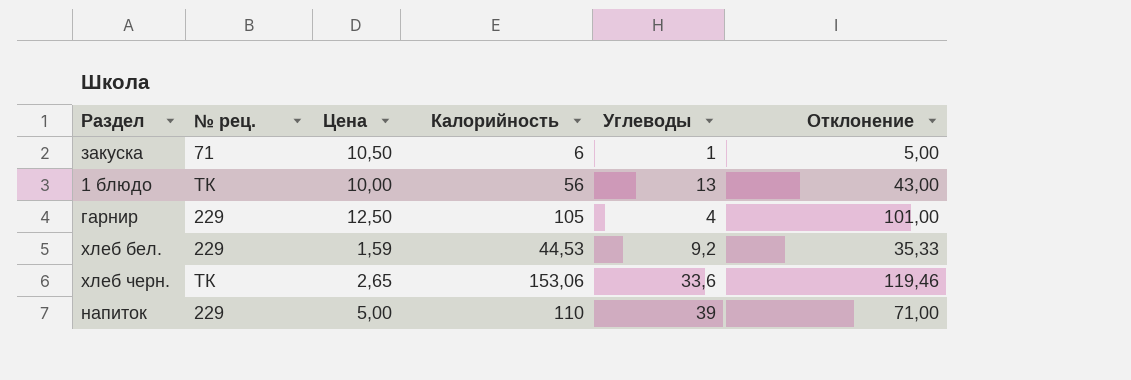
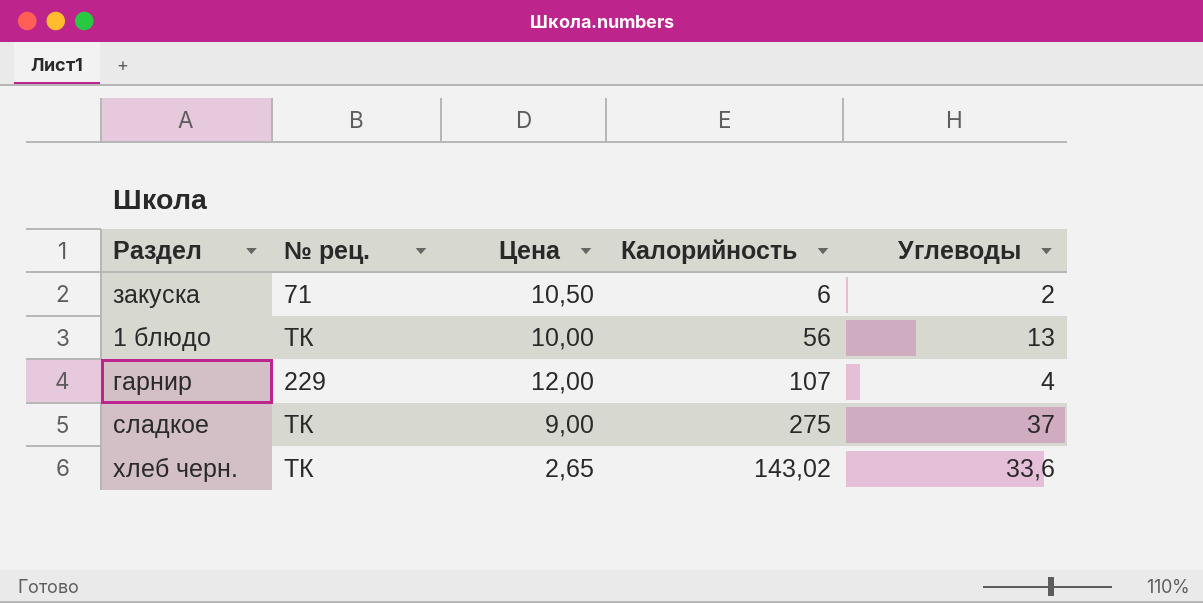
column Отклонение | formula: [Калорийность] - [Углеводы] -> none
row хлеб бел.: 229 | 1,59 | 44,53 | 9,2 | 35,33 -> none
row напиток: 229 | 5,00 | 110 | 39 | 71,00 -> none
закуска | Углеводы: 1 -> 2
гарнир | Цена: 12,50 -> 12,00
гарнир | Калорийность: 105 -> 107
row сладкое: none -> ТК | 9,00 | 275 | 37
хлеб черн. | Калорийность: 153,06 -> 143,02

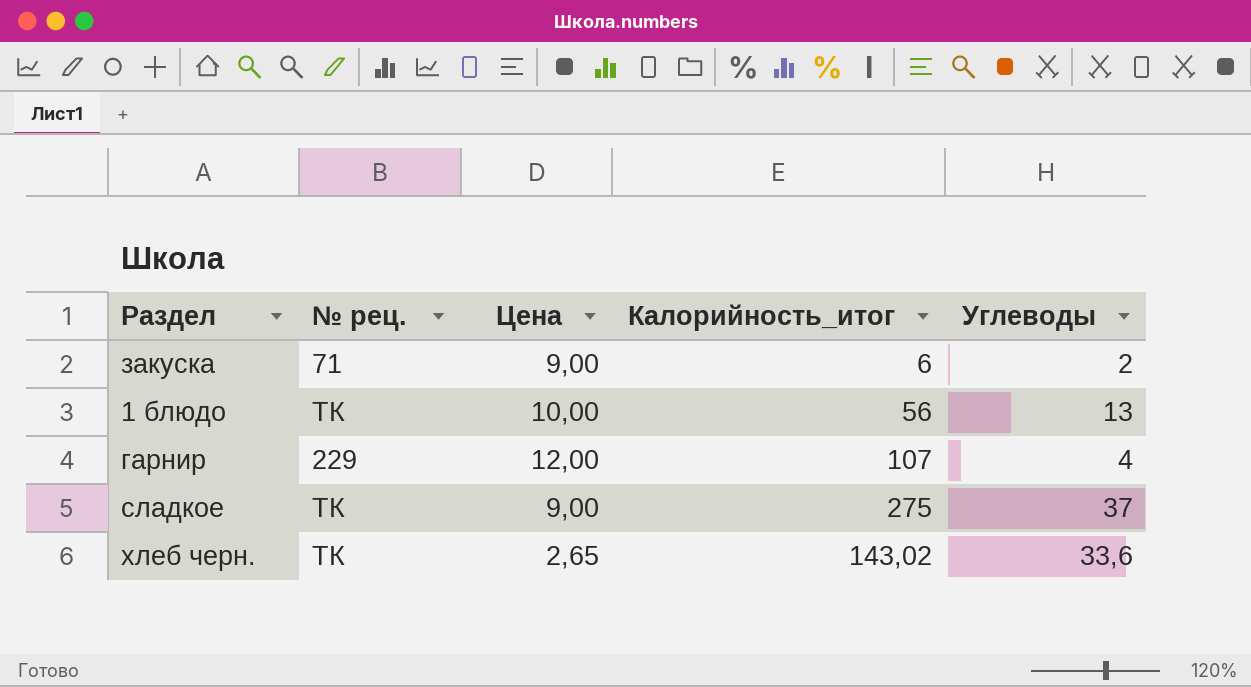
column name: Калорийность -> Калорийность_итог
закуска | Цена: 10,50 -> 9,00

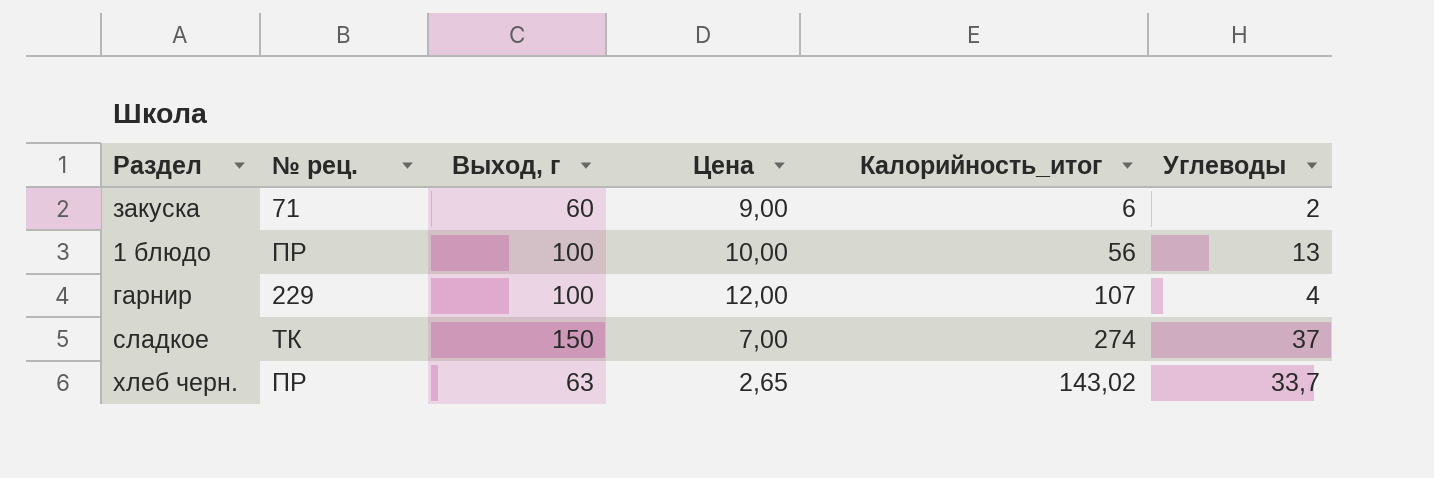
column Выход, г | position: none -> 3
1 блюдо | № рец.: ТК -> ПР
сладкое | Цена: 9,00 -> 7,00
сладкое | Калорийность_итог: 275 -> 274
хлеб черн. | № рец.: ТК -> ПР
хлеб черн. | Углеводы: 33,6 -> 33,7

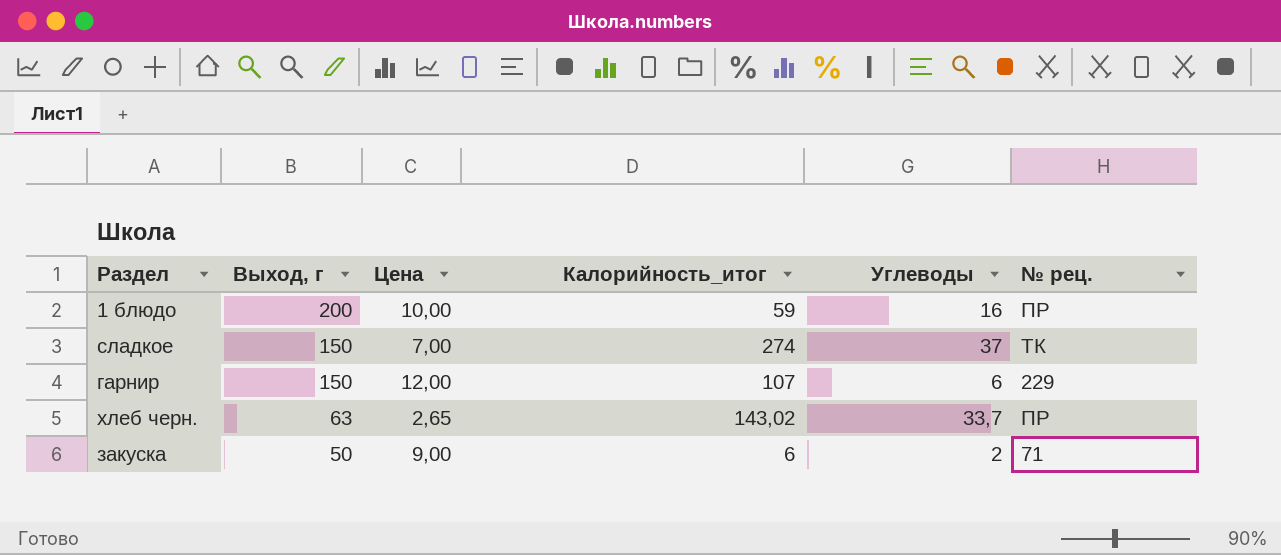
row order: none -> Выход, г descending
column № рец. | position: 2 -> 6
1 блюдо | Выход, г: 100 -> 200
1 блюдо | Калорийность_итог: 56 -> 59
1 блюдо | Углеводы: 13 -> 16
гарнир | Выход, г: 100 -> 150
гарнир | Углеводы: 4 -> 6
закуска | Выход, г: 60 -> 50

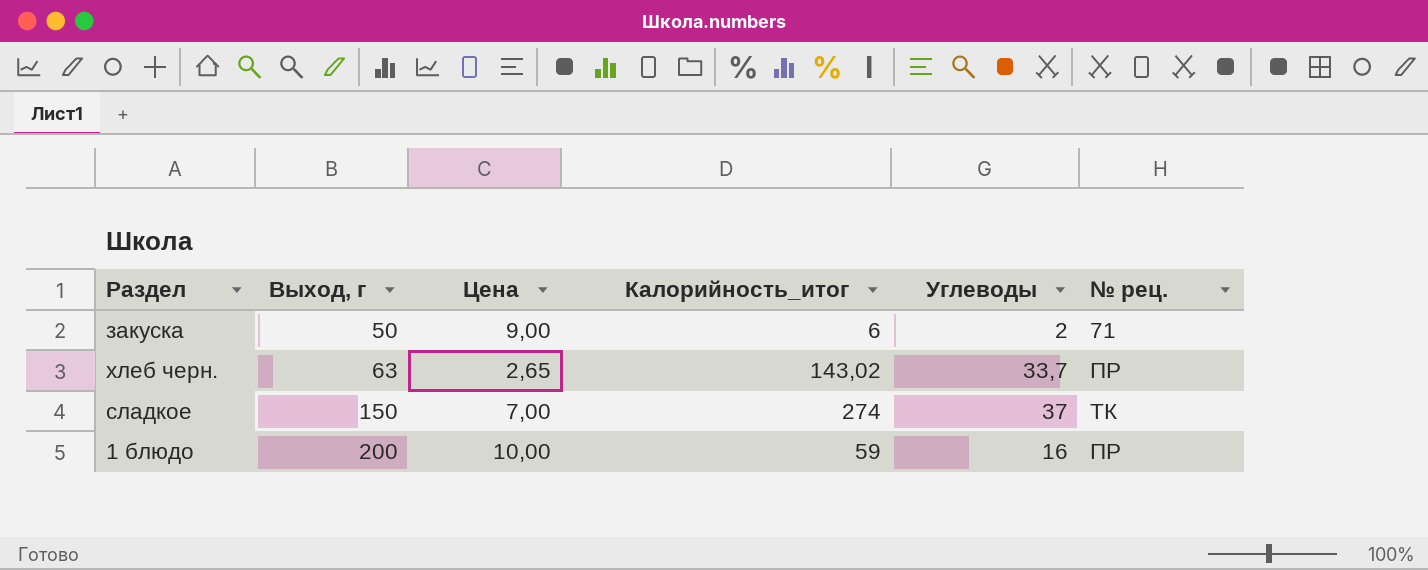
row order: Выход, г descending -> Выход, г ascending
row гарнир: 150 | 12,00 | 107 | 6 | 229 -> none

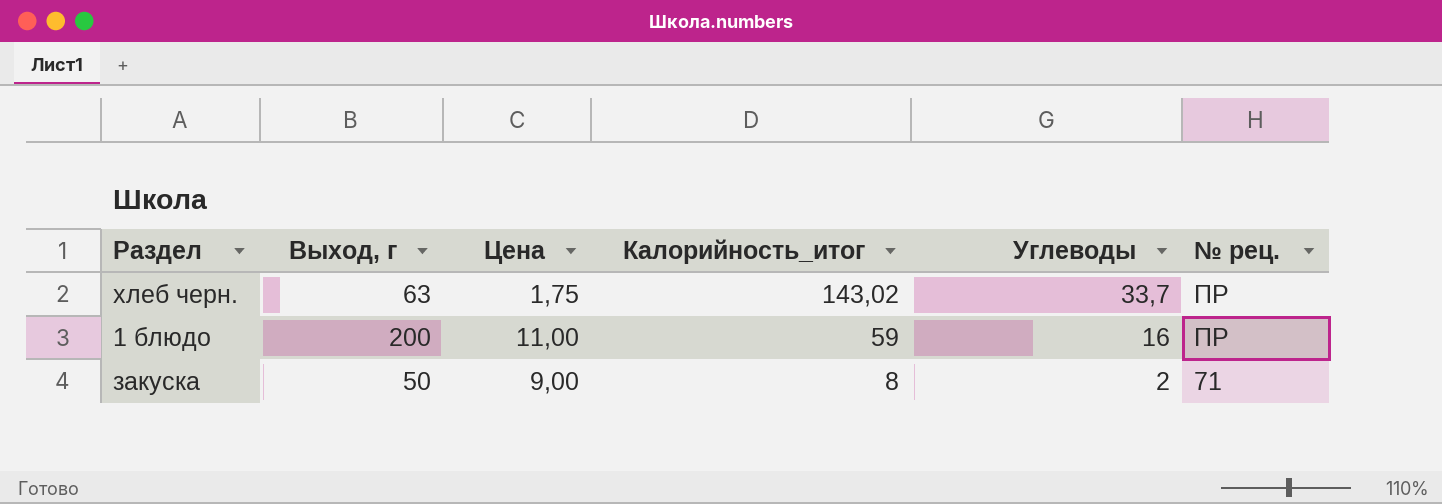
row order: Выход, г ascending -> Калорийность_итог descending
row сладкое: 150 | 7,00 | 274 | 37 | ТК -> none
хлеб черн. | Цена: 2,65 -> 1,75
1 блюдо | Цена: 10,00 -> 11,00
закуска | Калорийность_итог: 6 -> 8

